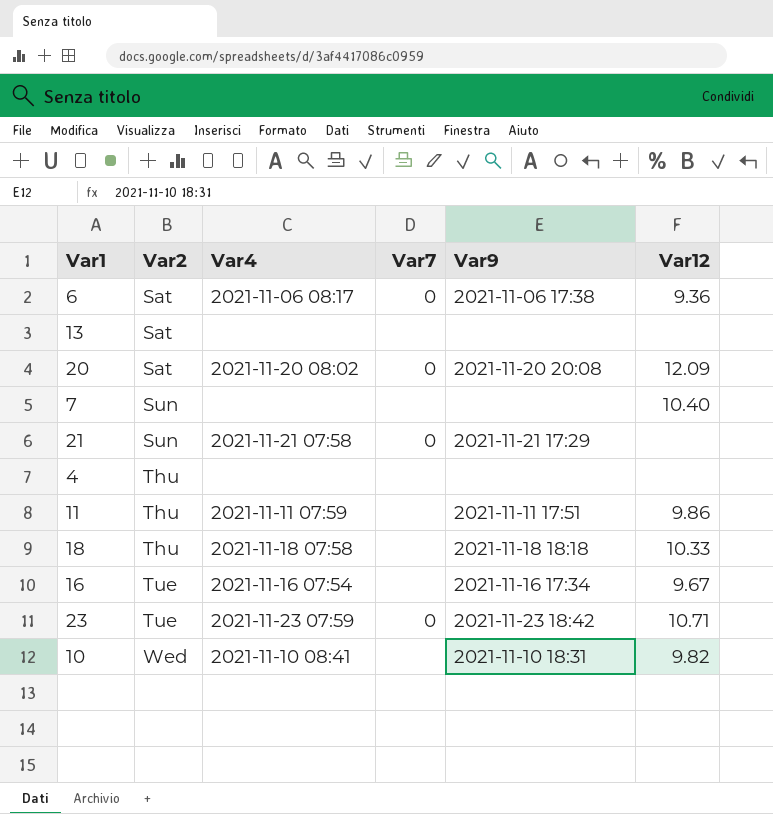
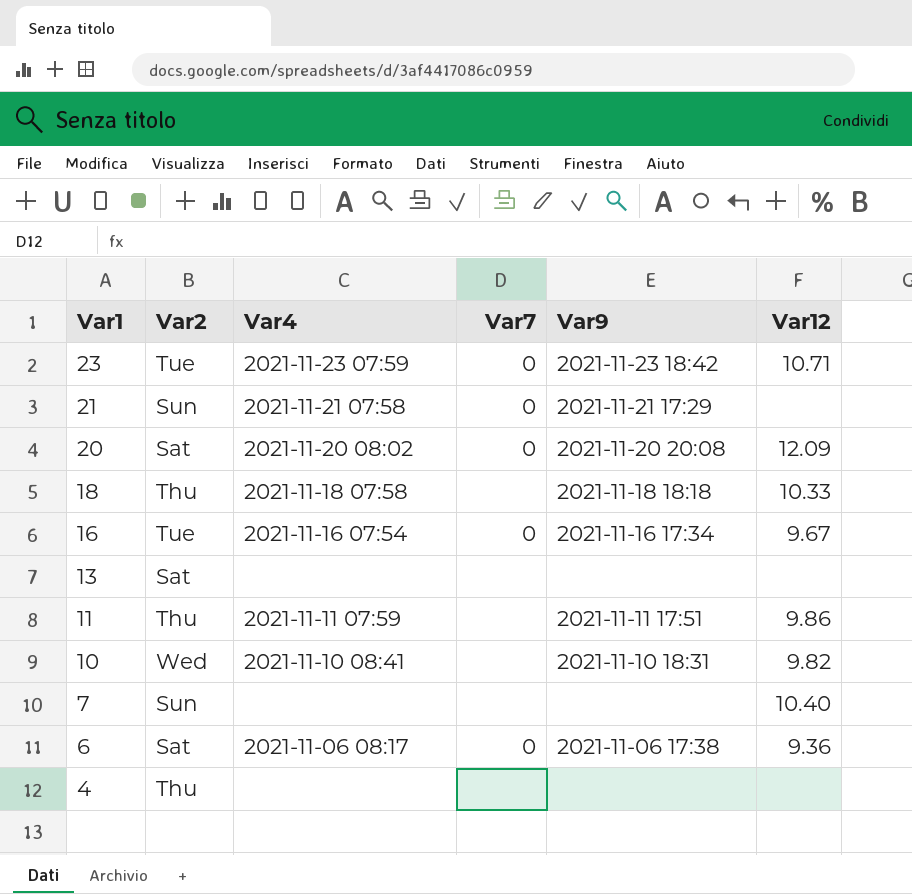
row order: Var2 ascending -> Var1 descending
16 | Var7: none -> 0

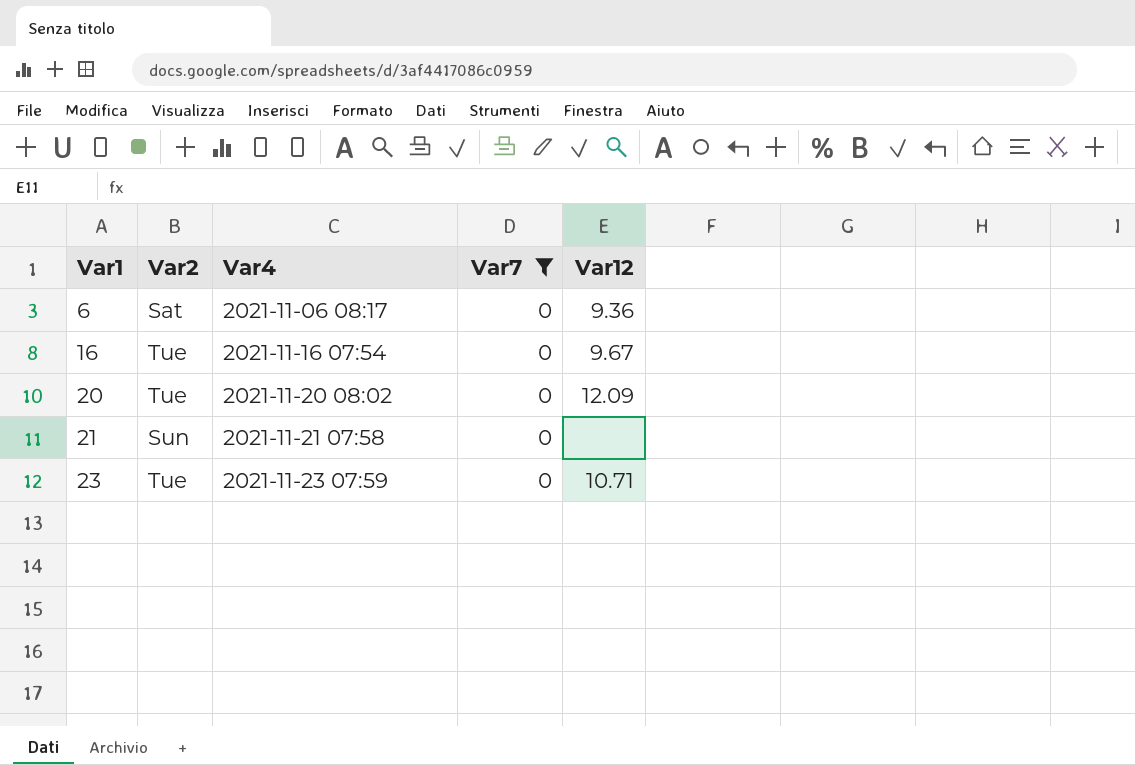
filter: none -> Var7 = 0
row order: Var1 descending -> Var1 ascending
column Var9 | position: 5 -> none
20 | Var2: Sat -> Tue

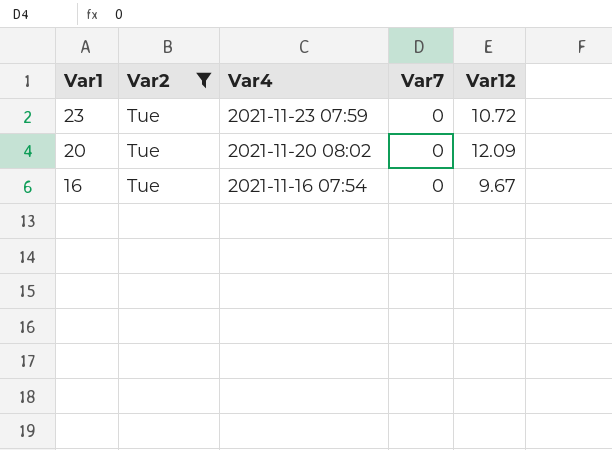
filter: Var7 = 0 -> Var2 = Tue
row order: Var1 ascending -> Var1 descending
23 | Var12: 10.71 -> 10.72

